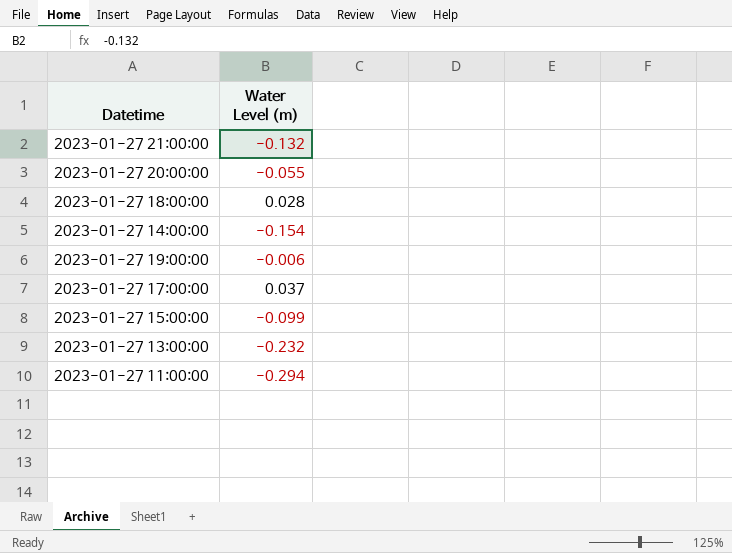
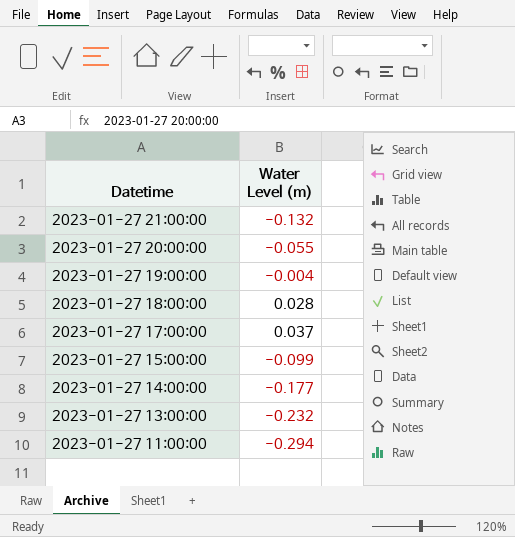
row order: none -> Datetime descending
2023-01-27 19:00:00 | Water Level (m): -0.006 -> -0.004
2023-01-27 14:00:00 | Water Level (m): -0.154 -> -0.177

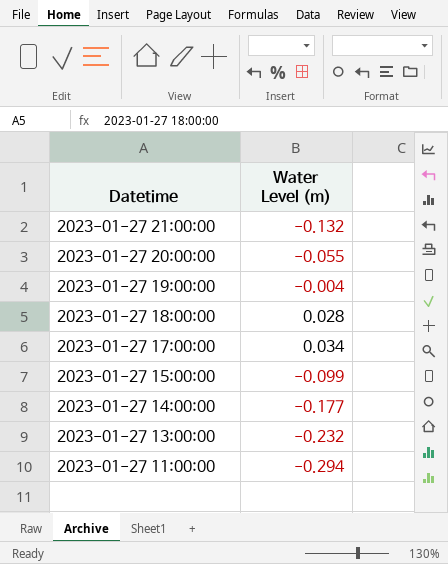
2023-01-27 17:00:00 | Water Level (m): 0.037 -> 0.034

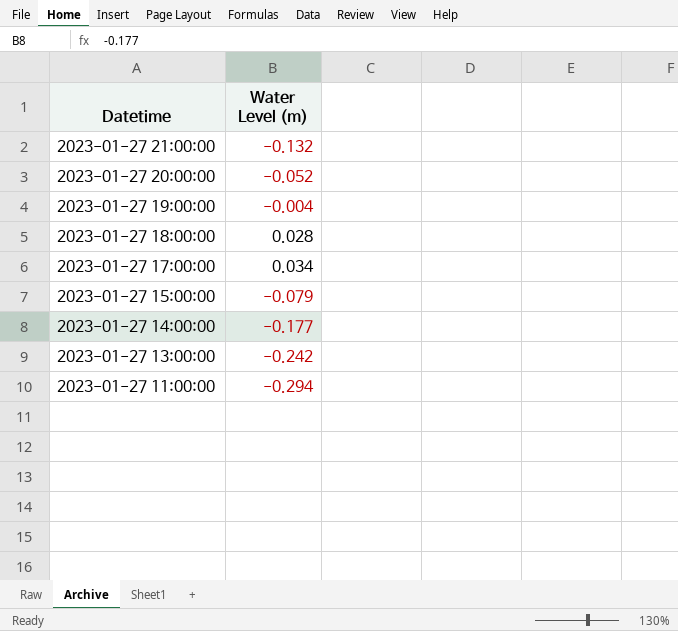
2023-01-27 20:00:00 | Water Level (m): -0.055 -> -0.052
2023-01-27 15:00:00 | Water Level (m): -0.099 -> -0.079
2023-01-27 13:00:00 | Water Level (m): -0.232 -> -0.242

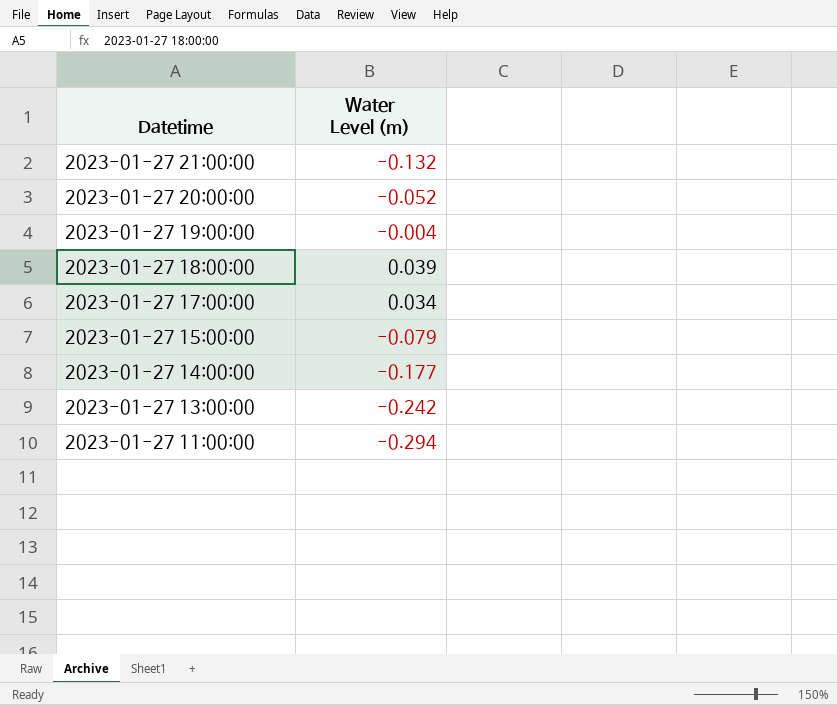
2023-01-27 18:00:00 | Water Level (m): 0.028 -> 0.039

